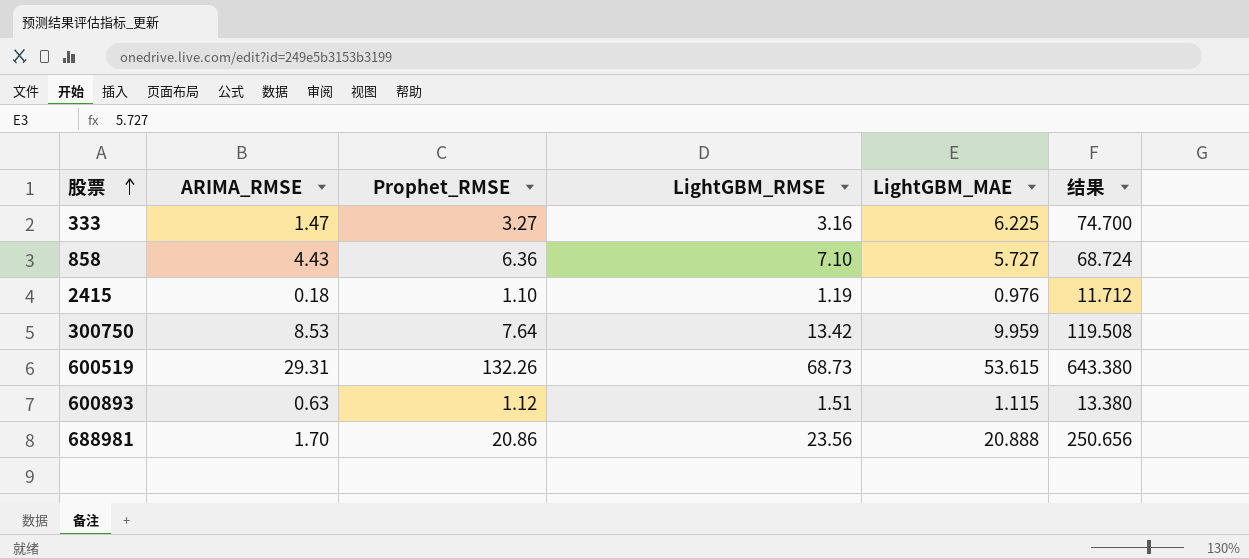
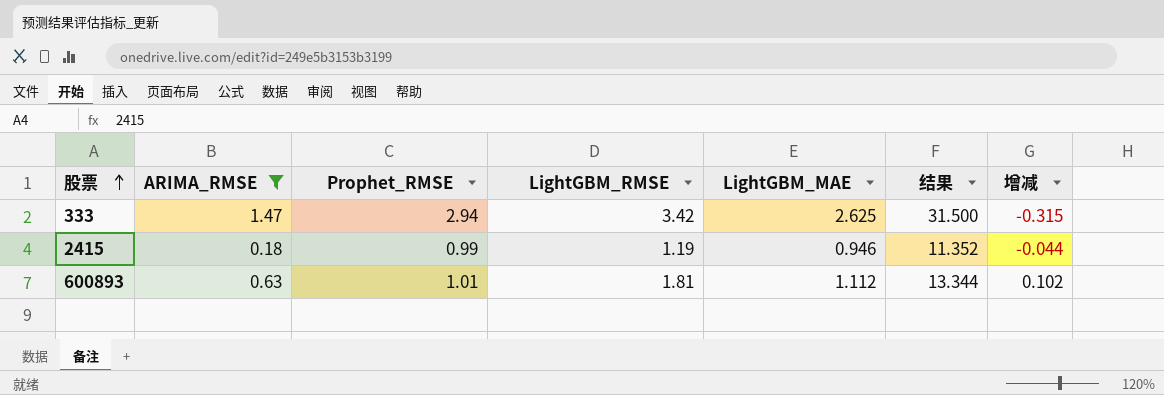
filter: none -> ARIMA_RMSE <= 1.47
column 增减 | formula: none -> [LightGBM_MAE] - [Prophet_RMSE]
333 | Prophet_RMSE: 3.27 -> 2.94
333 | LightGBM_RMSE: 3.16 -> 3.42
333 | LightGBM_MAE: 6.225 -> 2.625
333 | 结果: 74.700 -> 31.500
2415 | Prophet_RMSE: 1.10 -> 0.99
2415 | LightGBM_MAE: 0.976 -> 0.946
2415 | 结果: 11.712 -> 11.352
600893 | Prophet_RMSE: 1.12 -> 1.01
600893 | LightGBM_RMSE: 1.51 -> 1.81
600893 | LightGBM_MAE: 1.115 -> 1.112
600893 | 结果: 13.380 -> 13.344

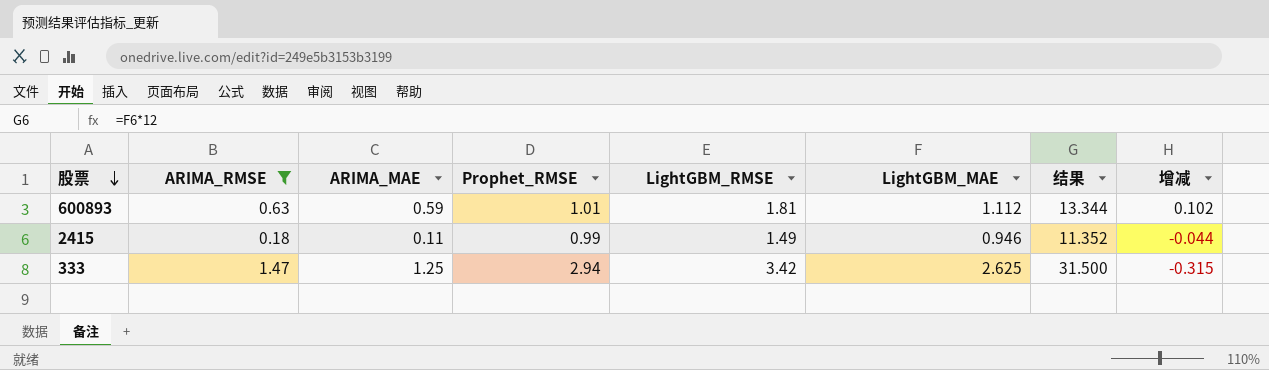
row order: 股票 ascending -> 股票 descending
column ARIMA_MAE | position: none -> 3
2415 | LightGBM_RMSE: 1.19 -> 1.49

